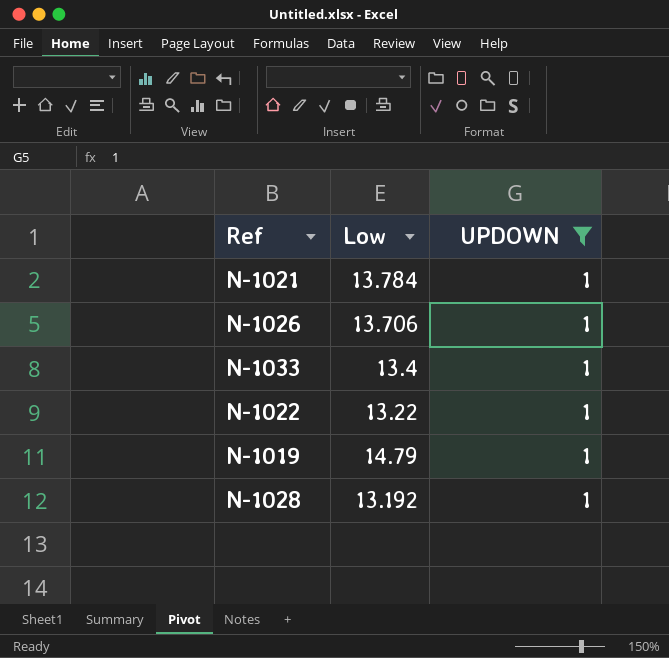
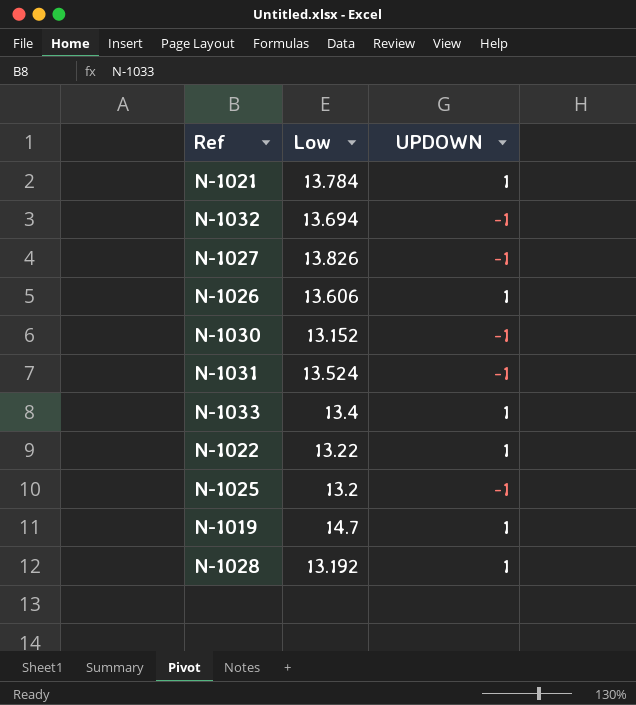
filter: UPDOWN = 1 -> none
N-1026 | Low: 13.706 -> 13.606
N-1019 | Low: 14.79 -> 14.7

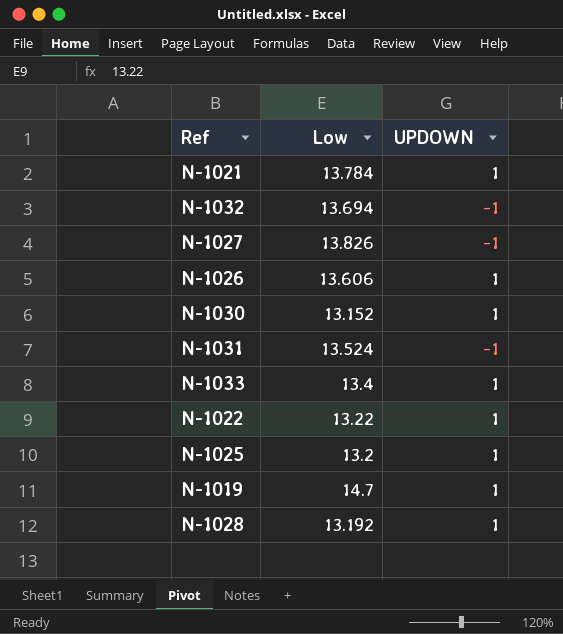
N-1030 | UPDOWN: -1 -> 1
N-1025 | UPDOWN: -1 -> 1

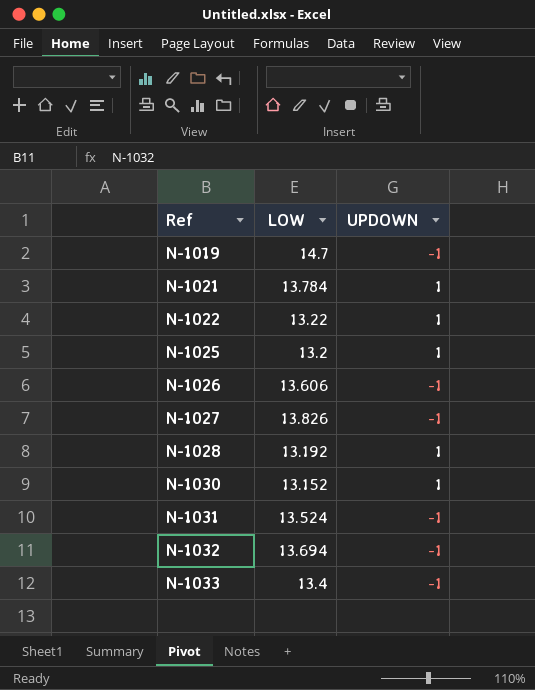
row order: none -> Ref ascending
column name: Low -> LOW
N-1019 | UPDOWN: 1 -> -1
N-1026 | UPDOWN: 1 -> -1
N-1033 | UPDOWN: 1 -> -1

